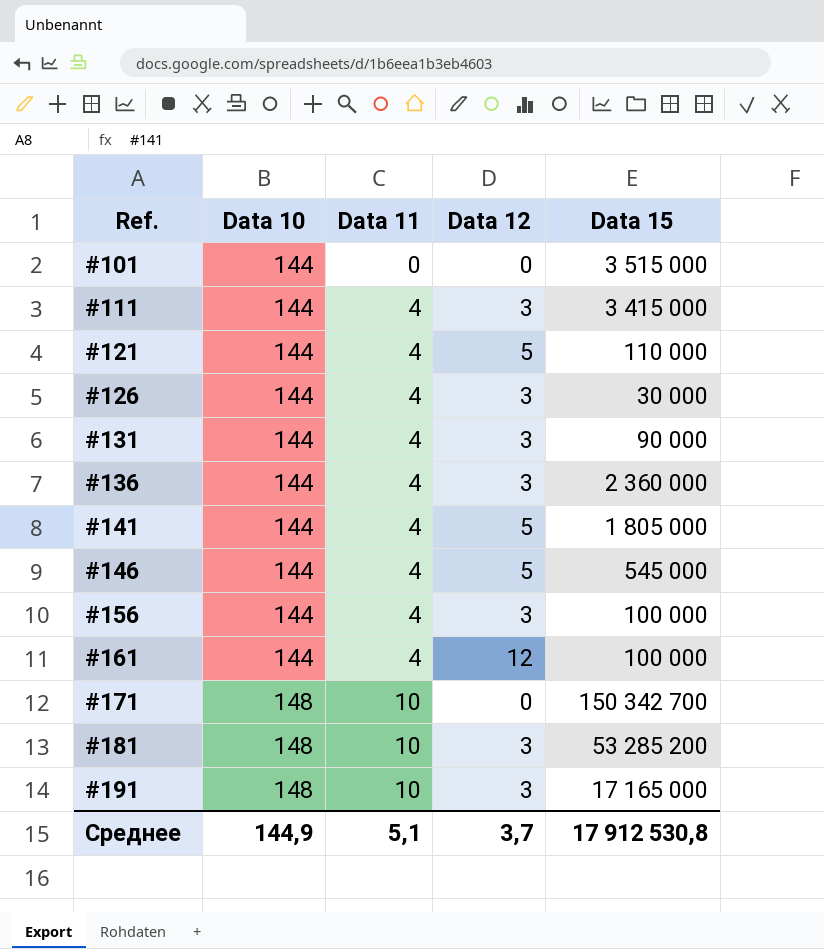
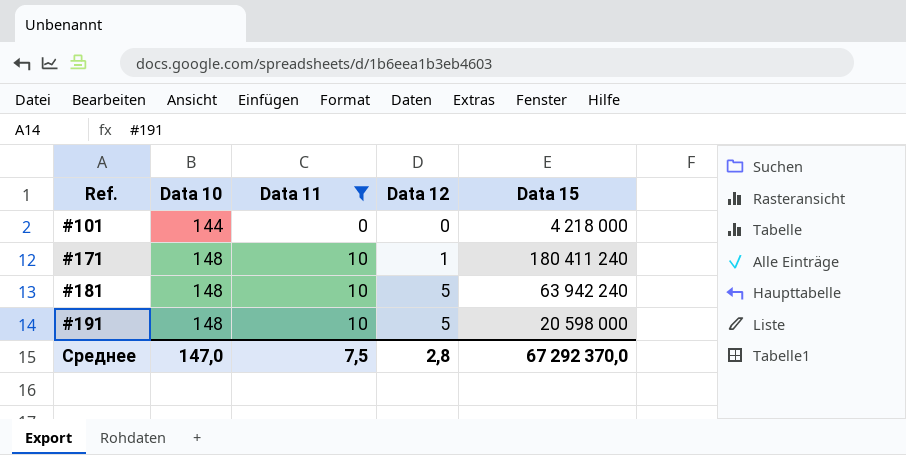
filter: none -> Data 11 != 4
#101 | Data 15: 3 515 000 -> 4 218 000
#171 | Data 12: 0 -> 1
#171 | Data 15: 150 342 700 -> 180 411 240
#181 | Data 12: 3 -> 5
#181 | Data 15: 53 285 200 -> 63 942 240
#191 | Data 12: 3 -> 5
#191 | Data 15: 17 165 000 -> 20 598 000
Среднее | Data 10: 144,9 -> 147,0
Среднее | Data 11: 5,1 -> 7,5
Среднее | Data 12: 3,7 -> 2,8
Среднее | Data 15: 17 912 530,8 -> 67 292 370,0

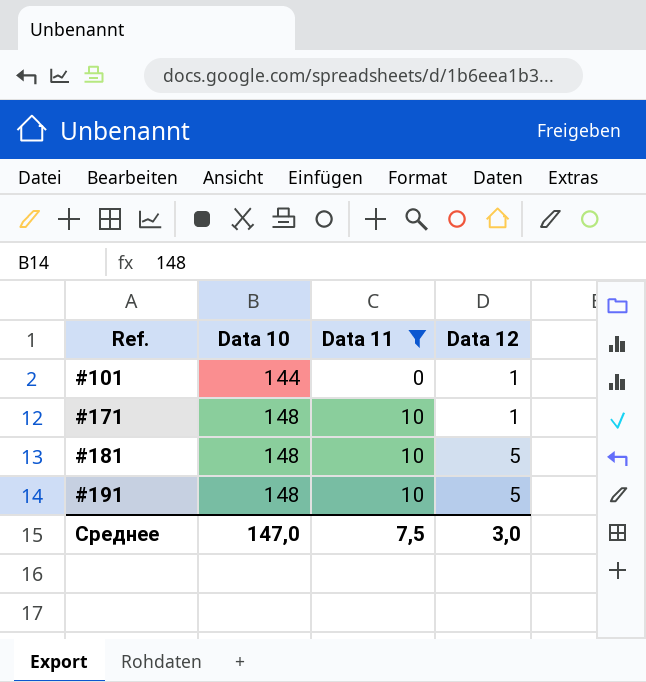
column Data 15 | position: 5 -> none
#101 | Data 12: 0 -> 1
Среднее | Data 12: 2,8 -> 3,0

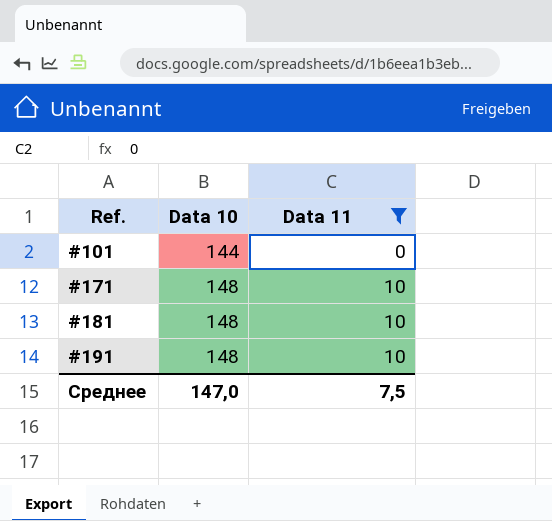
column Data 12 | position: 4 -> none

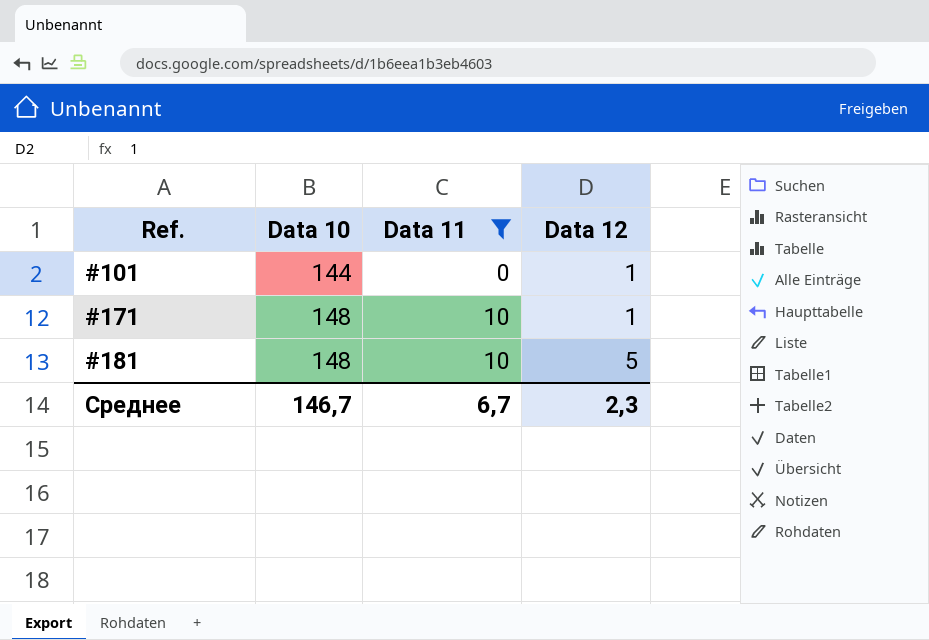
column Data 12 | position: none -> 4
row #191: 148 | 10 -> none
Среднее | Data 10: 147,0 -> 146,7
Среднее | Data 11: 7,5 -> 6,7

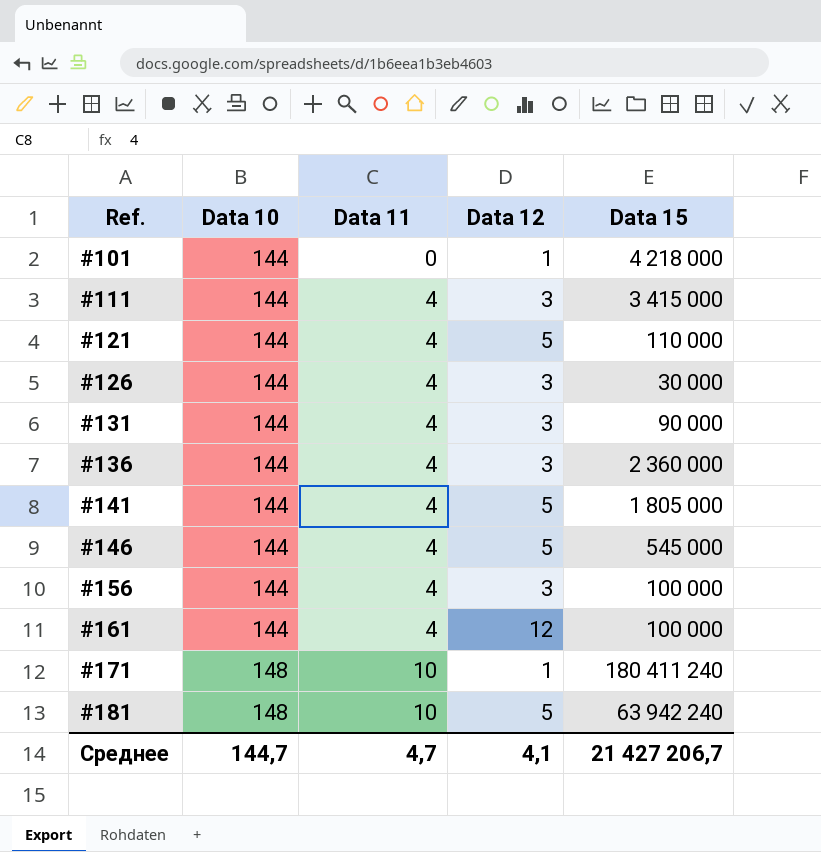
filter: Data 11 != 4 -> none
column Data 15 | position: none -> 5
Среднее | Data 10: 146,7 -> 144,7
Среднее | Data 11: 6,7 -> 4,7
Среднее | Data 12: 2,3 -> 4,1

